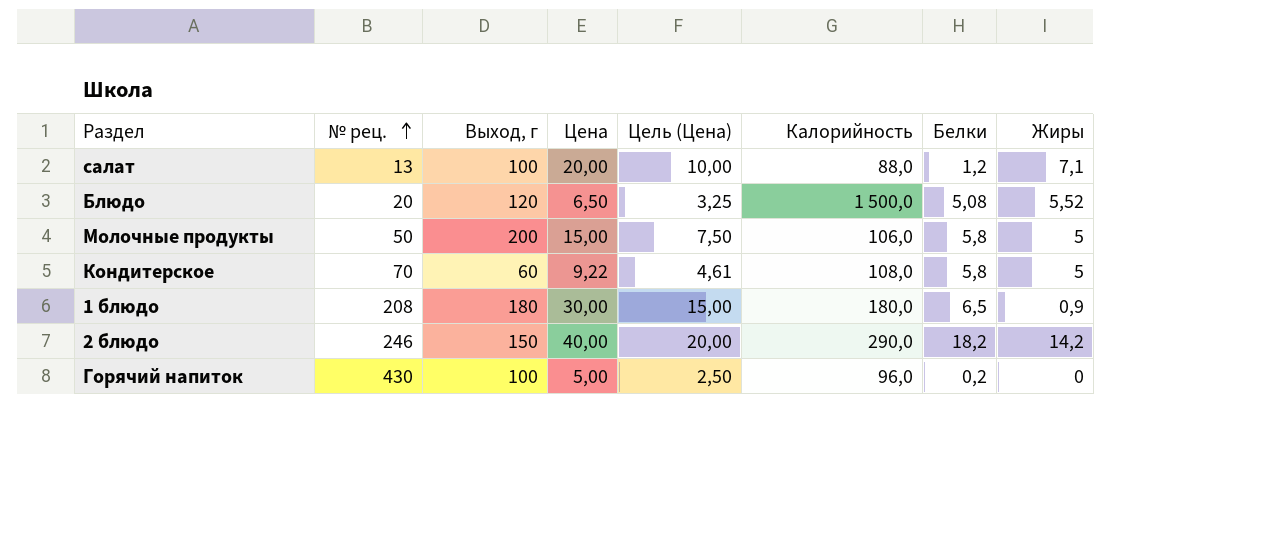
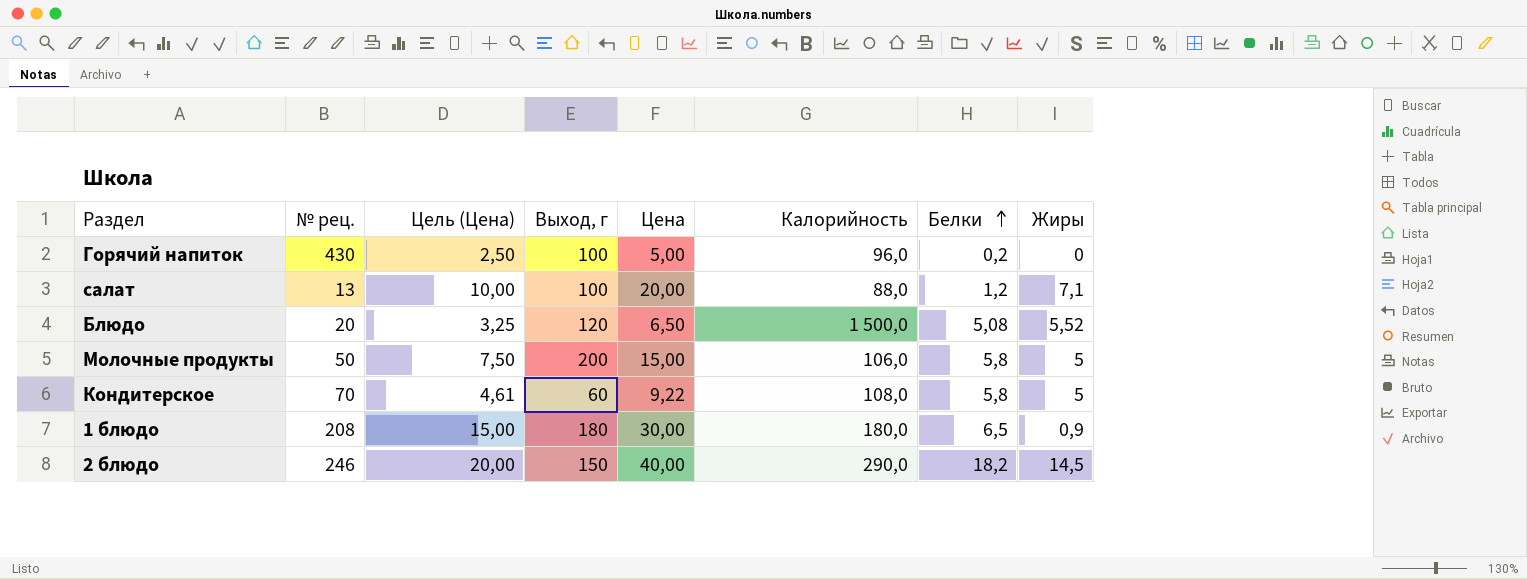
row order: № рец. ascending -> Белки ascending
column Цель (Цена) | position: 5 -> 3
2 блюдо | Жиры: 14,2 -> 14,5

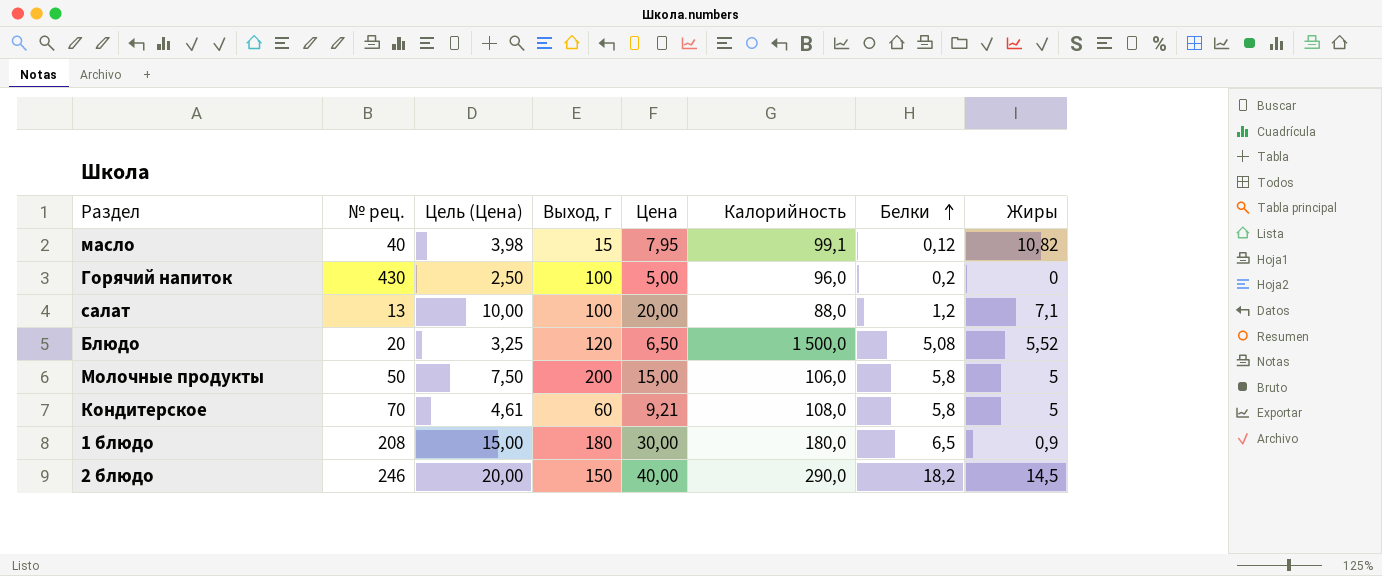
row масло: none -> 40 | 3,98 | 15 | 7,95 | 99,1 | 0,12 | 10,82
Кондитерское | Цена: 9,22 -> 9,21

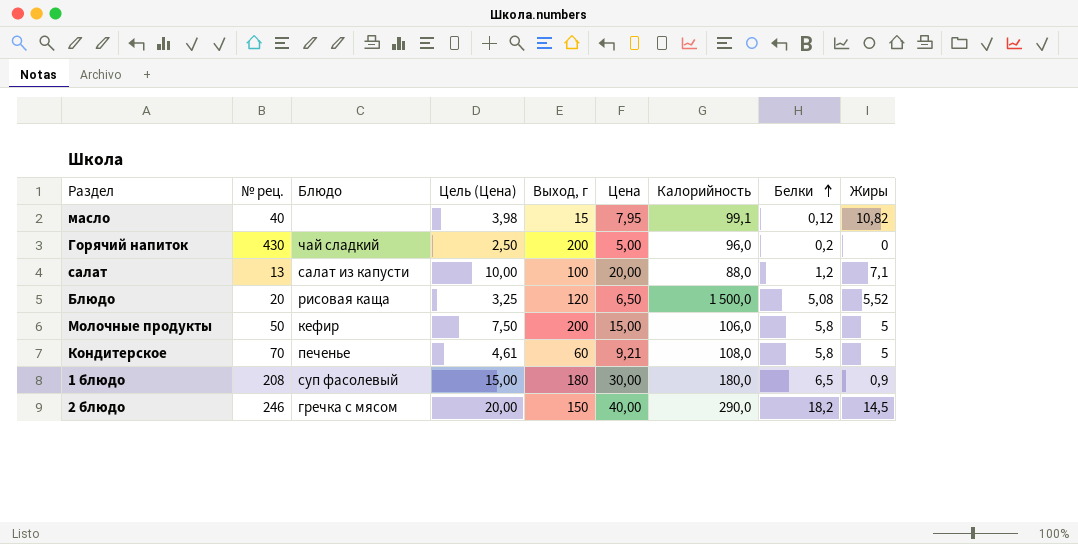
column Блюдо | position: none -> 3
Горячий напиток | Выход, г: 100 -> 200

